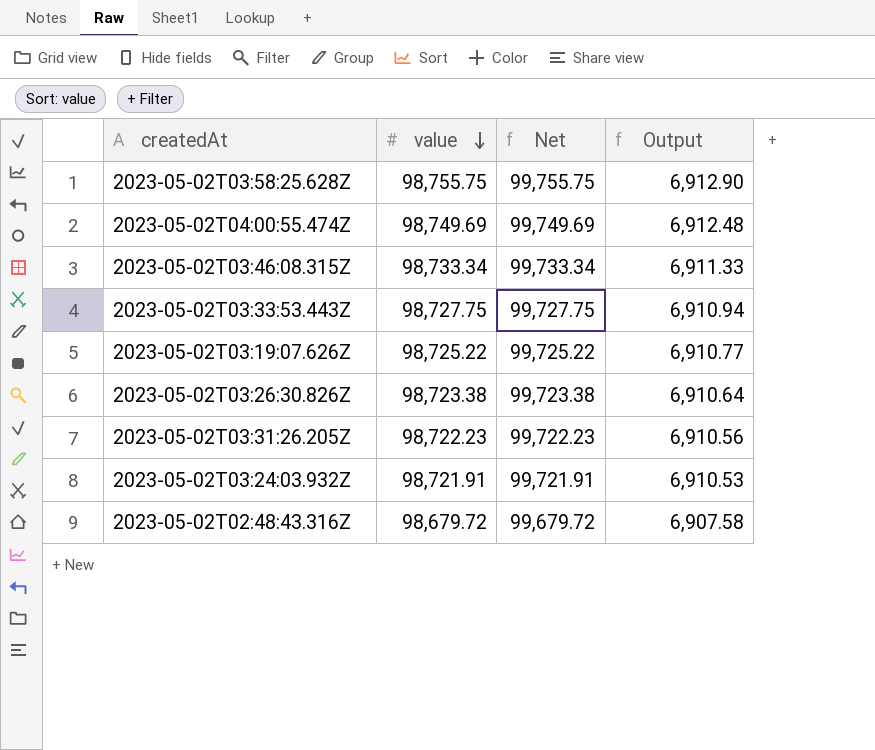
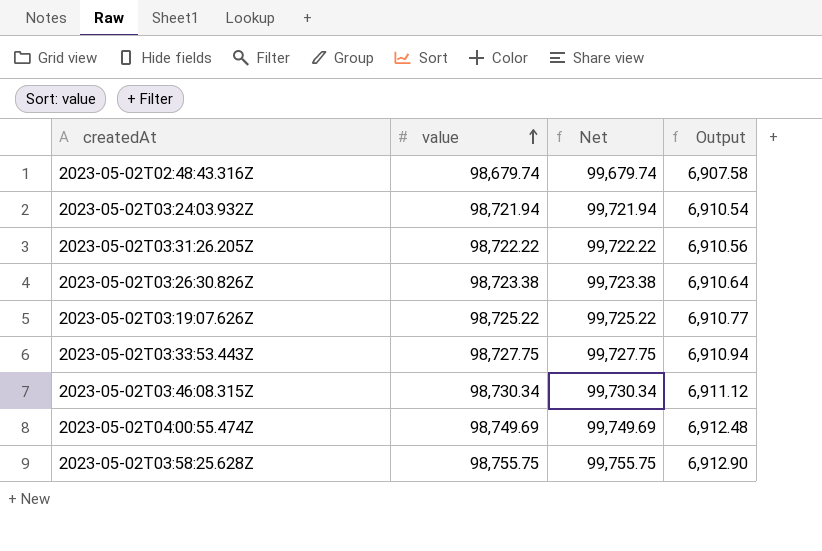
row order: value descending -> value ascending
2023-05-02T02:48:43.316Z | value: 98,679.72 -> 98,679.74
2023-05-02T02:48:43.316Z | Net: 99,679.72 -> 99,679.74
2023-05-02T03:24:03.932Z | value: 98,721.91 -> 98,721.94
2023-05-02T03:24:03.932Z | Net: 99,721.91 -> 99,721.94
2023-05-02T03:24:03.932Z | Output: 6,910.53 -> 6,910.54
2023-05-02T03:31:26.205Z | value: 98,722.23 -> 98,722.22
2023-05-02T03:31:26.205Z | Net: 99,722.23 -> 99,722.22
2023-05-02T03:46:08.315Z | value: 98,733.34 -> 98,730.34
2023-05-02T03:46:08.315Z | Net: 99,733.34 -> 99,730.34
2023-05-02T03:46:08.315Z | Output: 6,911.33 -> 6,911.12

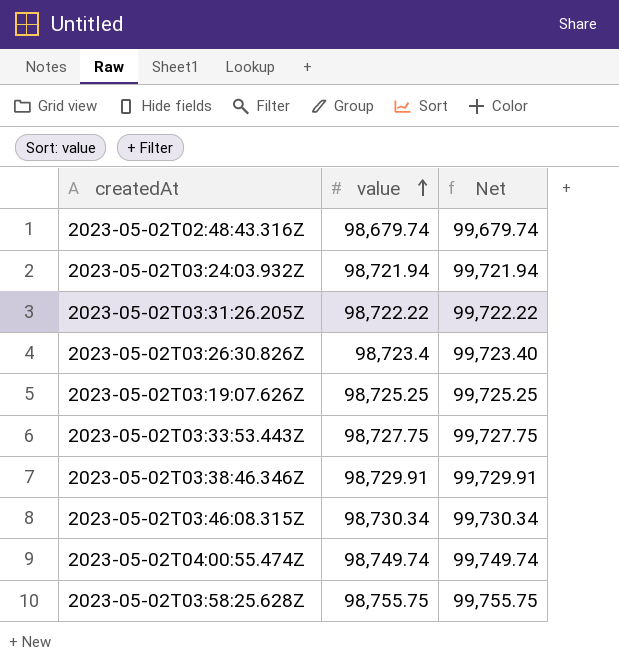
column Output | formula: [value] * 0.07 -> none
2023-05-02T03:26:30.826Z | value: 98,723.38 -> 98,723.4
2023-05-02T03:26:30.826Z | Net: 99,723.38 -> 99,723.40
2023-05-02T03:19:07.626Z | value: 98,725.22 -> 98,725.25
2023-05-02T03:19:07.626Z | Net: 99,725.22 -> 99,725.25
row 2023-05-02T03:38:46.346Z: none -> 98,729.91 | 99,729.91
2023-05-02T04:00:55.474Z | value: 98,749.69 -> 98,749.74
2023-05-02T04:00:55.474Z | Net: 99,749.69 -> 99,749.74

